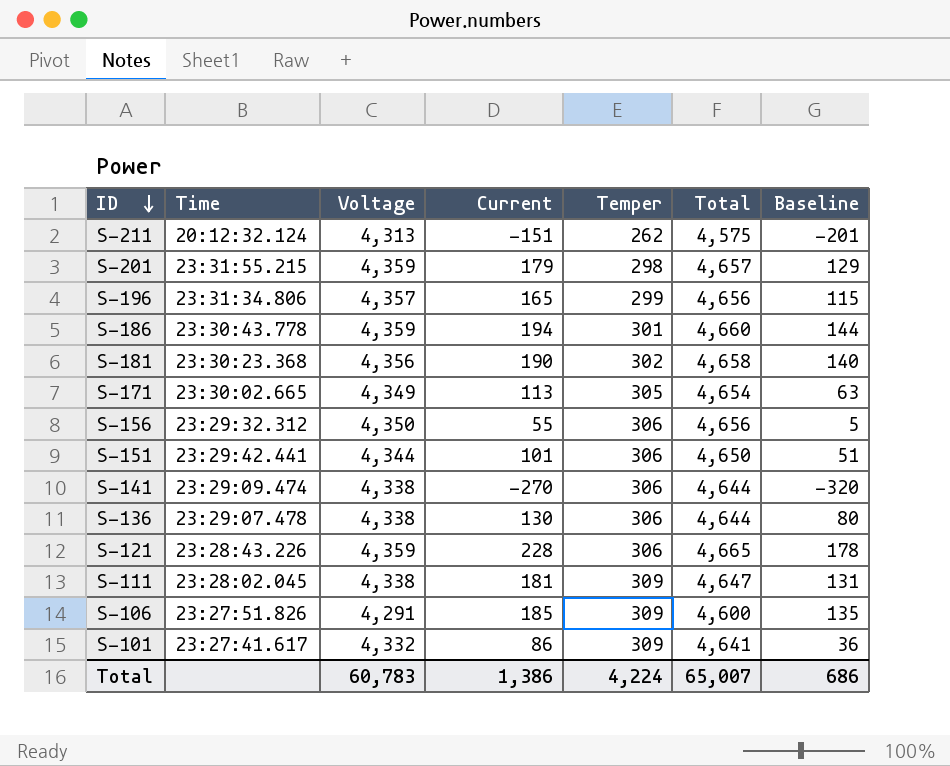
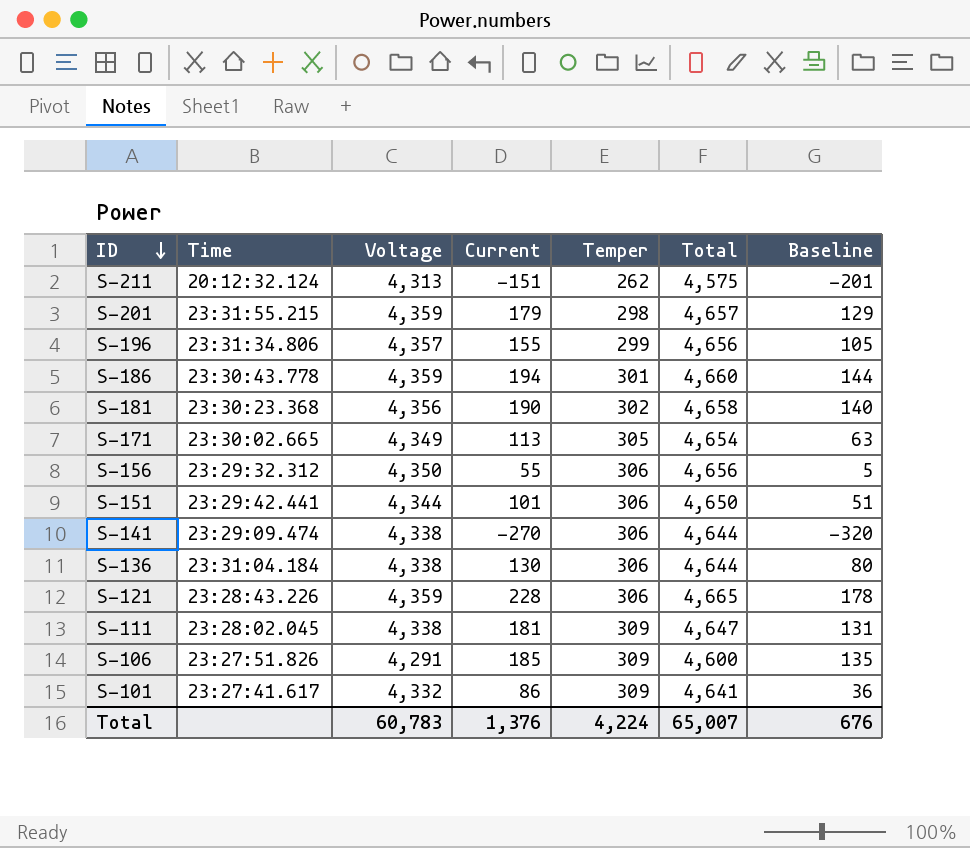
S-196 | Current: 165 -> 155
S-196 | Baseline: 115 -> 105
S-136 | Time: 23:29:07.478 -> 23:31:04.184
Total | Current: 1,386 -> 1,376
Total | Baseline: 686 -> 676

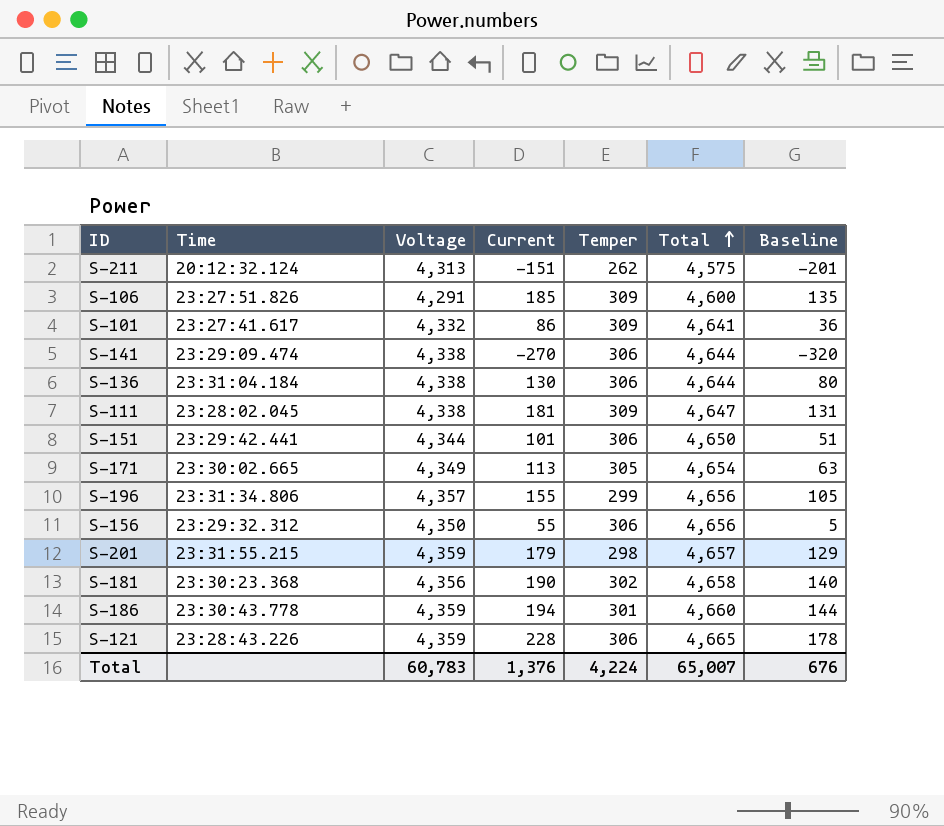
row order: ID descending -> Total ascending

